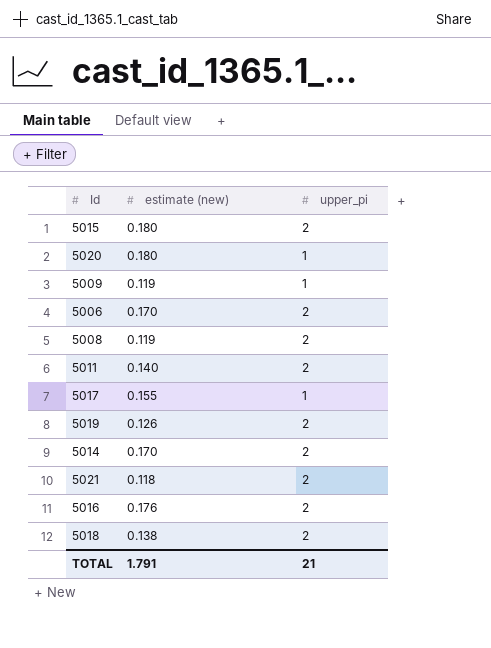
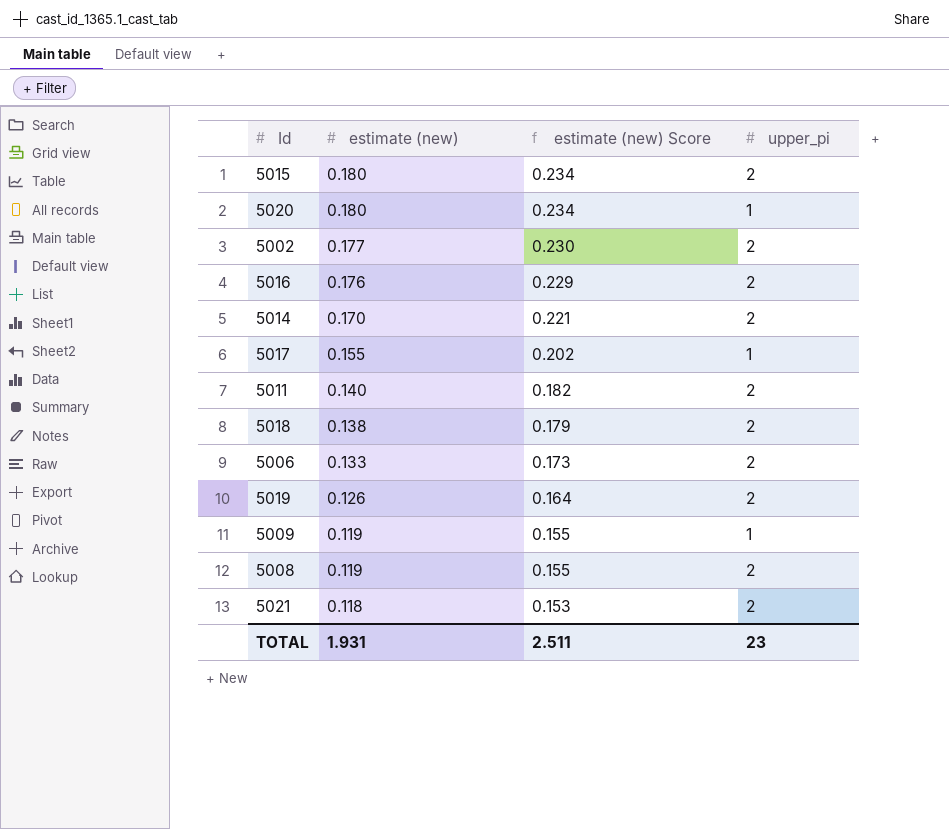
row order: none -> estimate (new) descending
column estimate (new) Score | formula: none -> [estimate (new)] * 1.3
row 5002: none -> 0.177 | 0.230 | 2
5006 | estimate (new): 0.170 -> 0.133
TOTAL | estimate (new): 1.791 -> 1.931
TOTAL | upper_pi: 21 -> 23

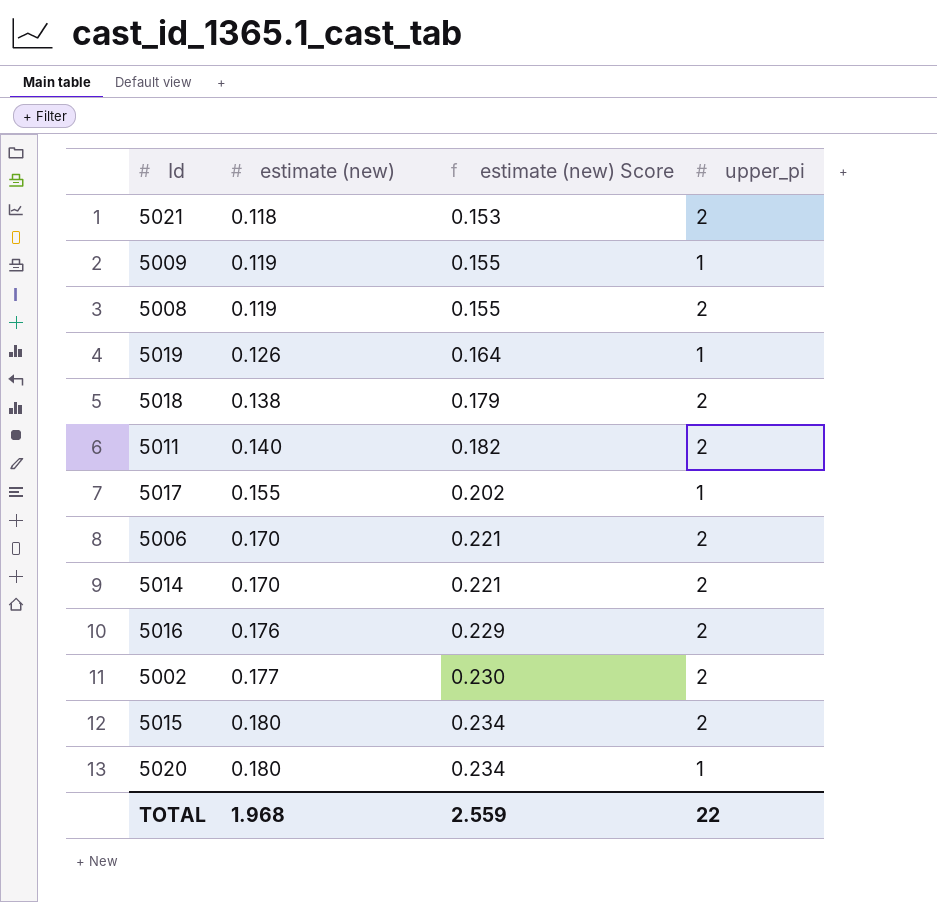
row order: estimate (new) descending -> estimate (new) ascending
5019 | upper_pi: 2 -> 1
5006 | estimate (new): 0.133 -> 0.170
5006 | estimate (new) Score: 0.173 -> 0.221
TOTAL | estimate (new): 1.931 -> 1.968
TOTAL | estimate (new) Score: 2.511 -> 2.559
TOTAL | upper_pi: 23 -> 22

